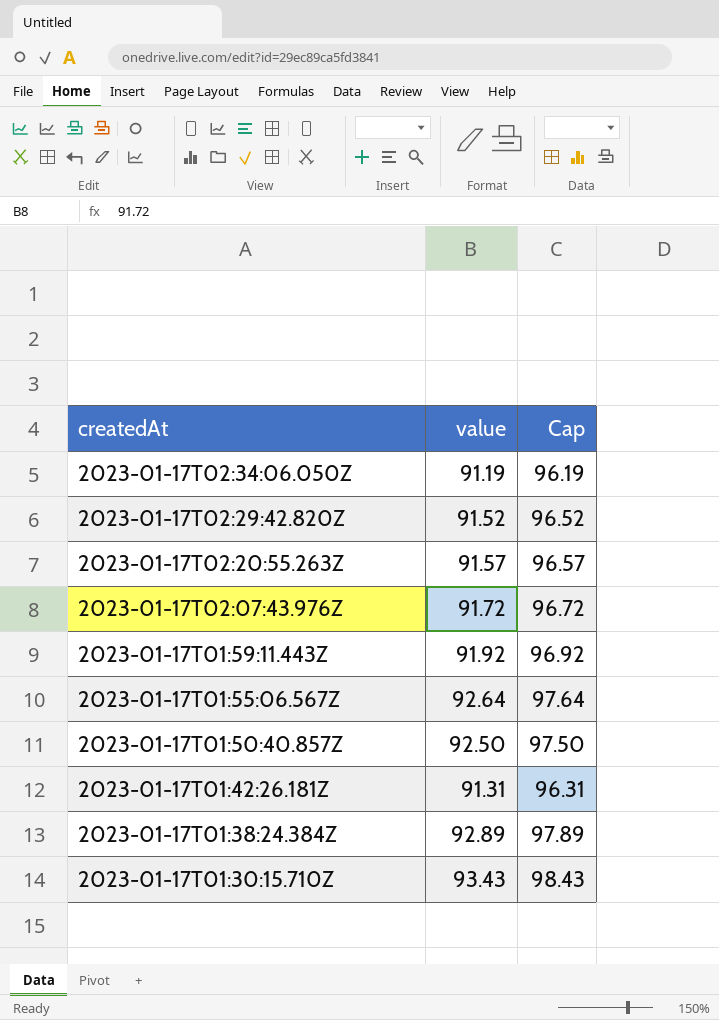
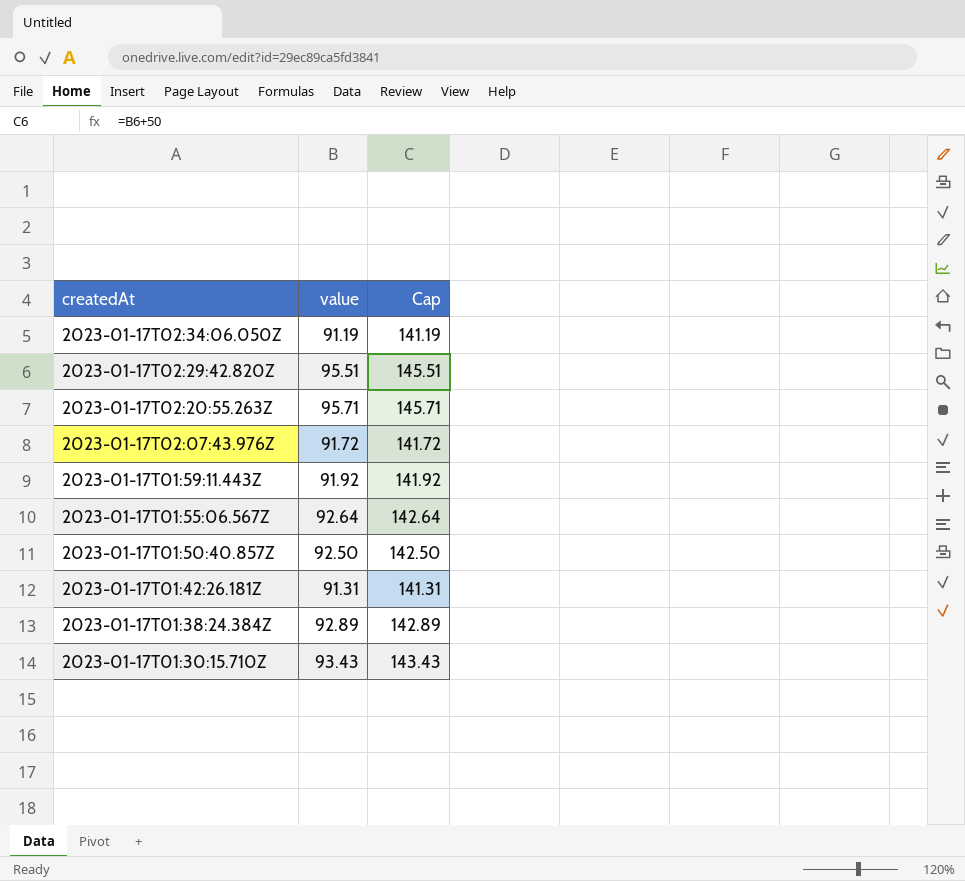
column Cap | formula: [value] + 5 -> [value] + 50
2023-01-17T02:29:42.820Z | value: 91.52 -> 95.51
2023-01-17T02:20:55.263Z | value: 91.57 -> 95.71

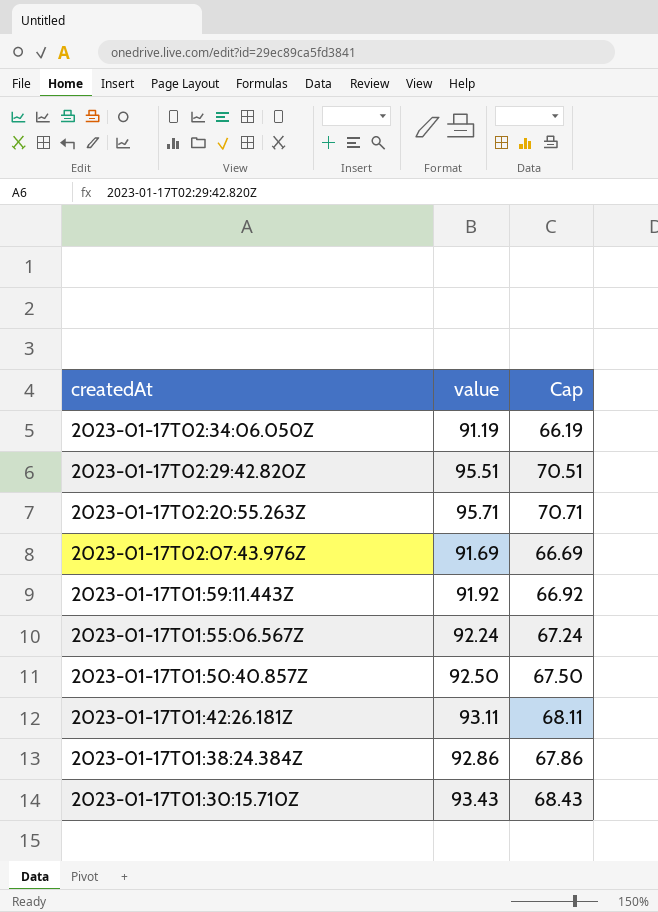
column Cap | formula: [value] + 50 -> [value] - 25
2023-01-17T02:07:43.976Z | value: 91.72 -> 91.69
2023-01-17T01:55:06.567Z | value: 92.64 -> 92.24
2023-01-17T01:42:26.181Z | value: 91.31 -> 93.11
2023-01-17T01:38:24.384Z | value: 92.89 -> 92.86

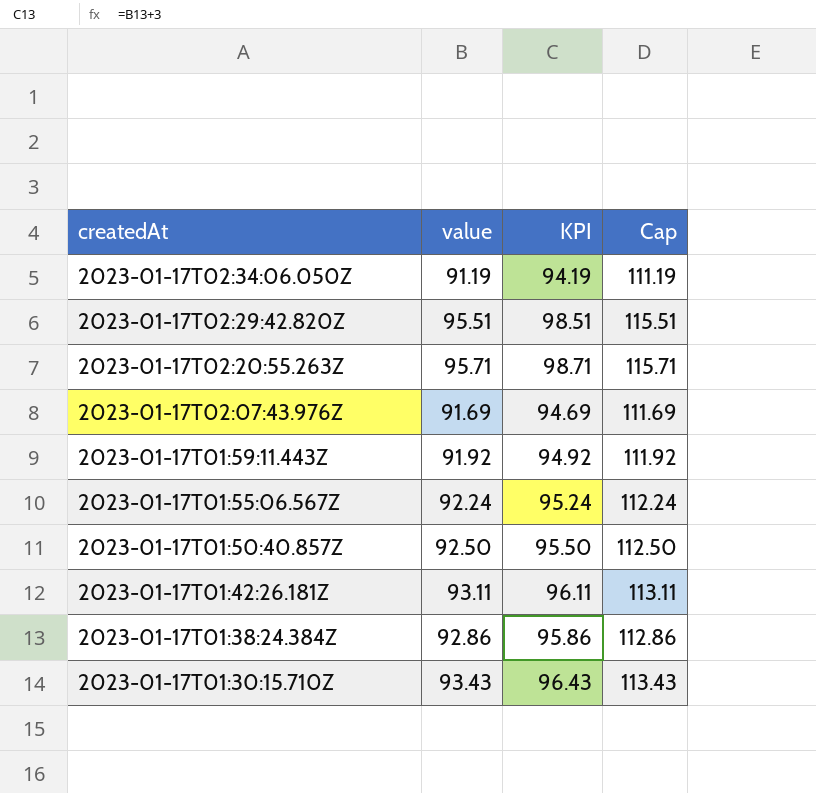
column KPI | formula: none -> [value] + 3
column Cap | formula: [value] - 25 -> [value] + 20

